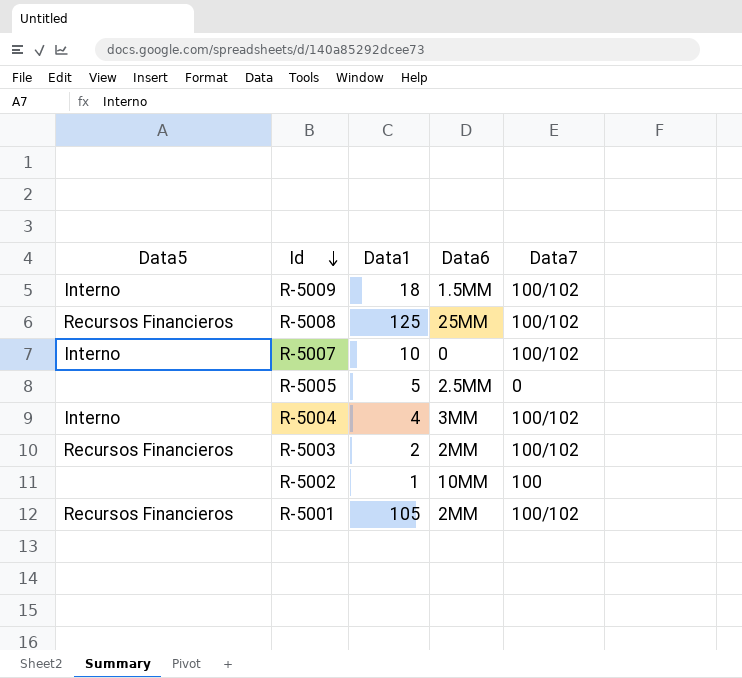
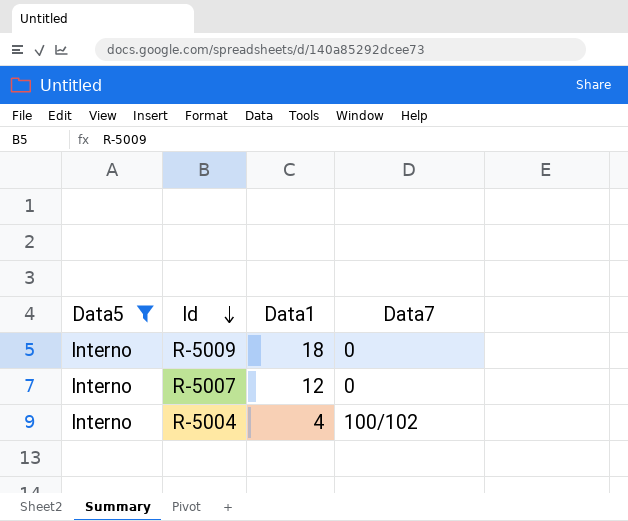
filter: none -> Data5 = Interno
column Data6 | position: 4 -> none
R-5009 | Data7: 100/102 -> 0
R-5007 | Data1: 10 -> 12
R-5007 | Data7: 100/102 -> 0

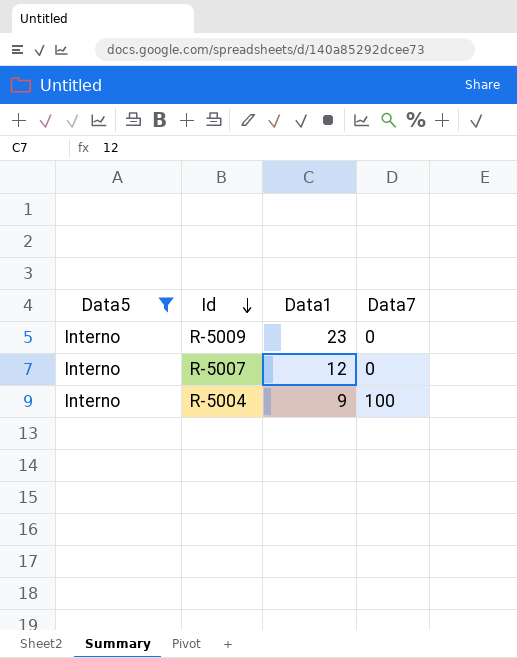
R-5009 | Data1: 18 -> 23
R-5004 | Data1: 4 -> 9
R-5004 | Data7: 100/102 -> 100

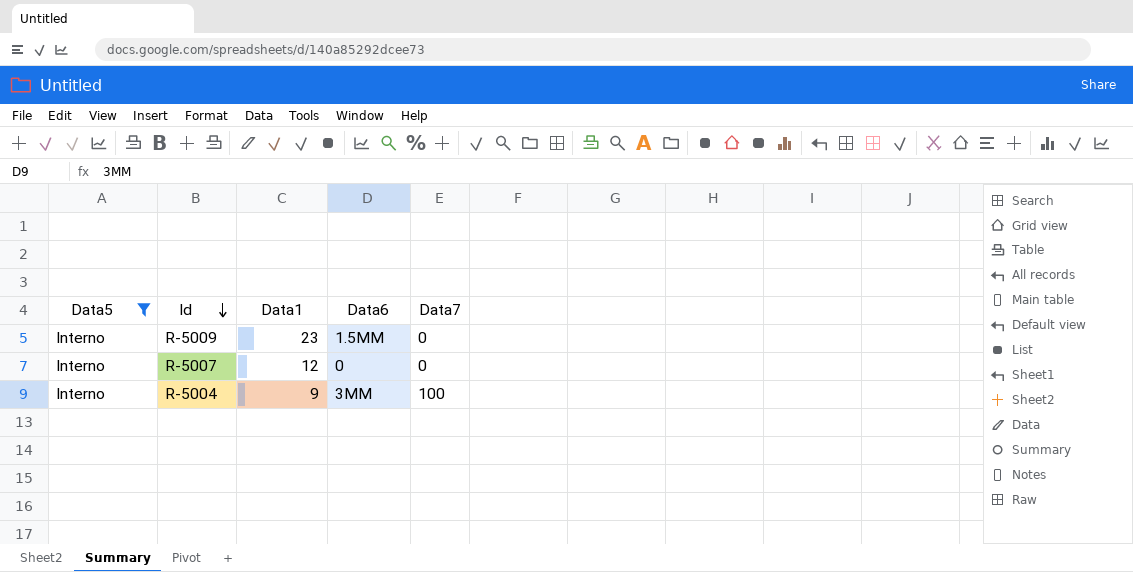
column Data6 | position: none -> 4

